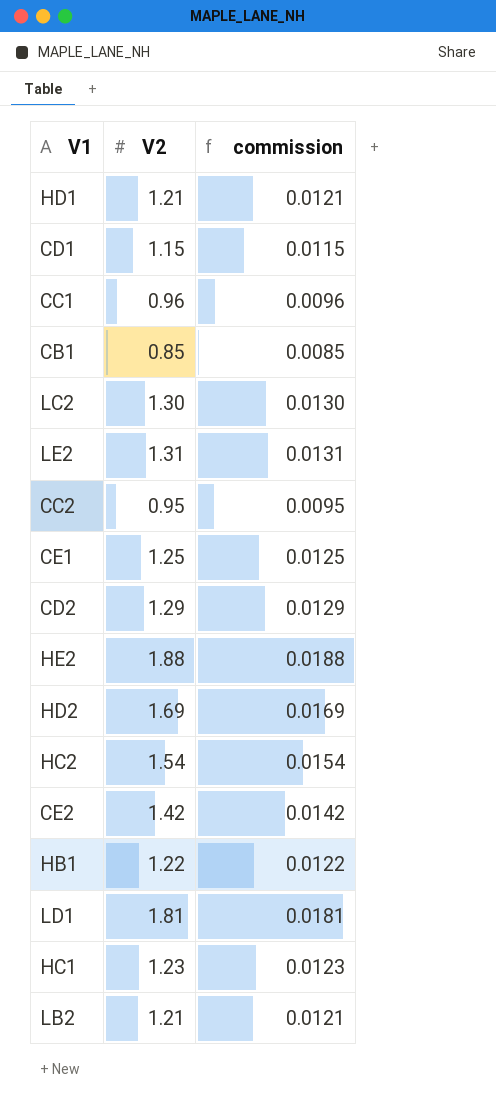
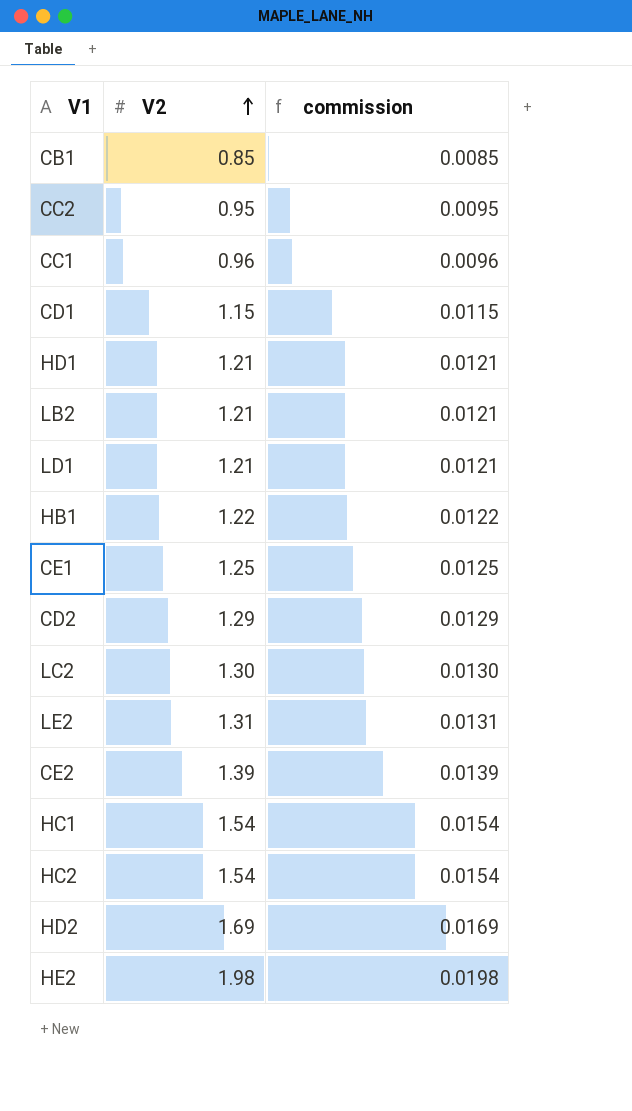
row order: none -> V2 ascending
LD1 | V2: 1.81 -> 1.21
LD1 | commission: 0.0181 -> 0.0121
CE2 | V2: 1.42 -> 1.39
CE2 | commission: 0.0142 -> 0.0139
HC1 | V2: 1.23 -> 1.54
HC1 | commission: 0.0123 -> 0.0154
HE2 | V2: 1.88 -> 1.98
HE2 | commission: 0.0188 -> 0.0198

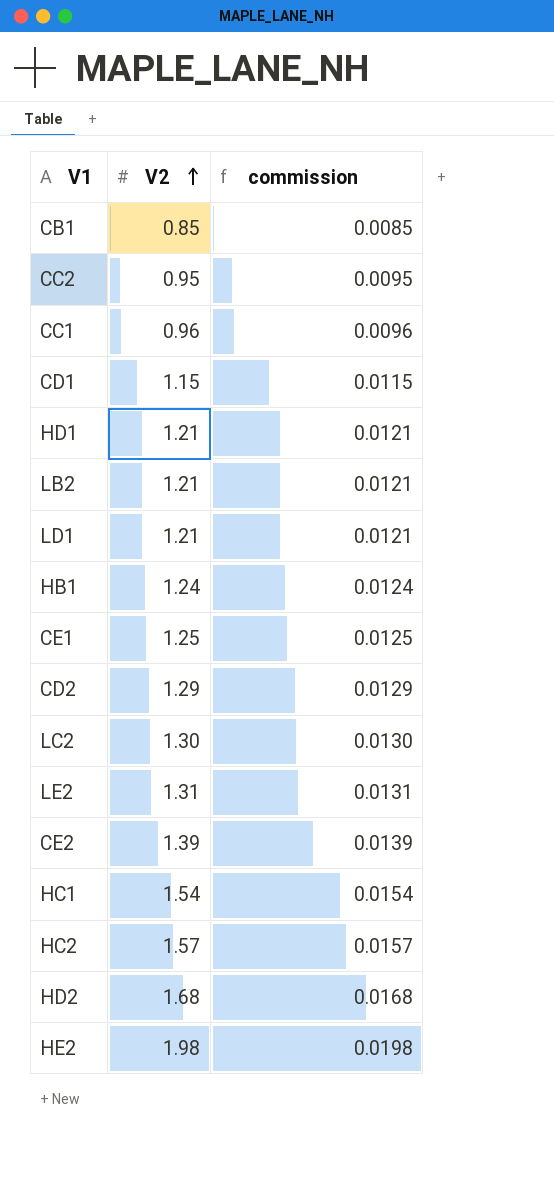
HB1 | V2: 1.22 -> 1.24
HB1 | commission: 0.0122 -> 0.0124
HC2 | V2: 1.54 -> 1.57
HC2 | commission: 0.0154 -> 0.0157
HD2 | V2: 1.69 -> 1.68
HD2 | commission: 0.0169 -> 0.0168

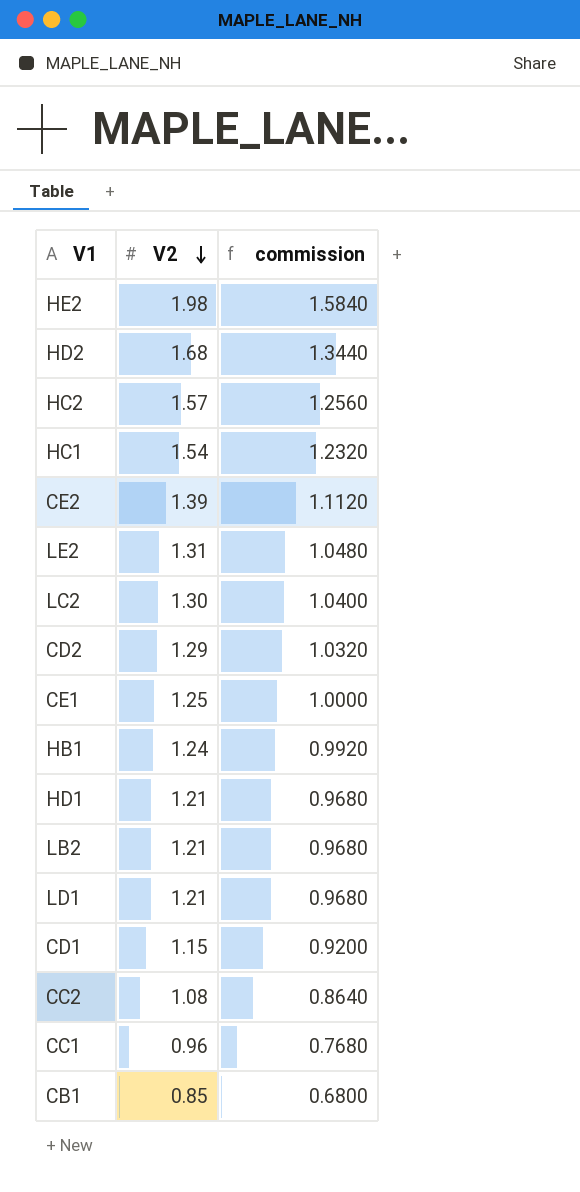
row order: V2 ascending -> V2 descending
column commission | formula: [V2] * 0.01 -> [V2] * 0.8
CC2 | V2: 0.95 -> 1.08

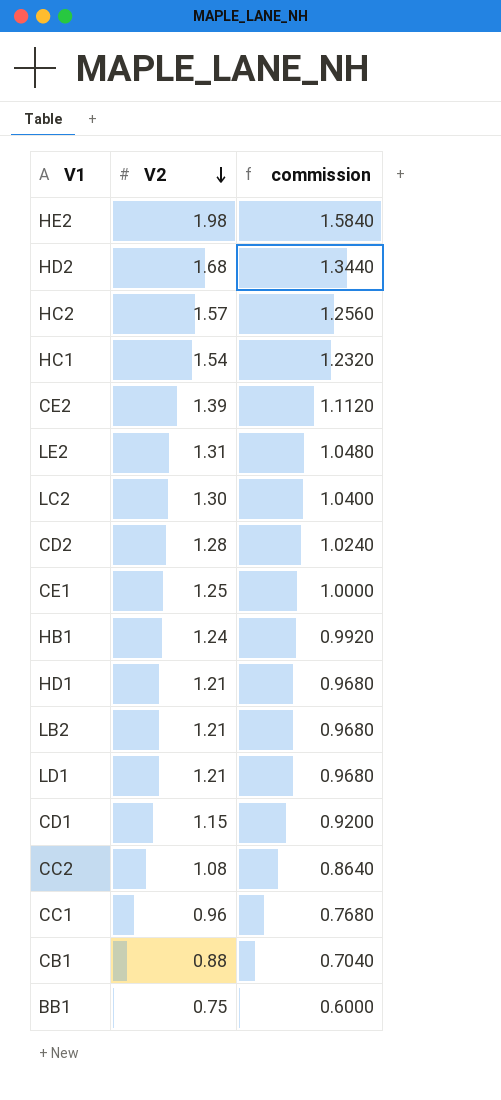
CD2 | V2: 1.29 -> 1.28
CD2 | commission: 1.0320 -> 1.0240
CB1 | V2: 0.85 -> 0.88
CB1 | commission: 0.6800 -> 0.7040
row BB1: none -> 0.75 | 0.6000

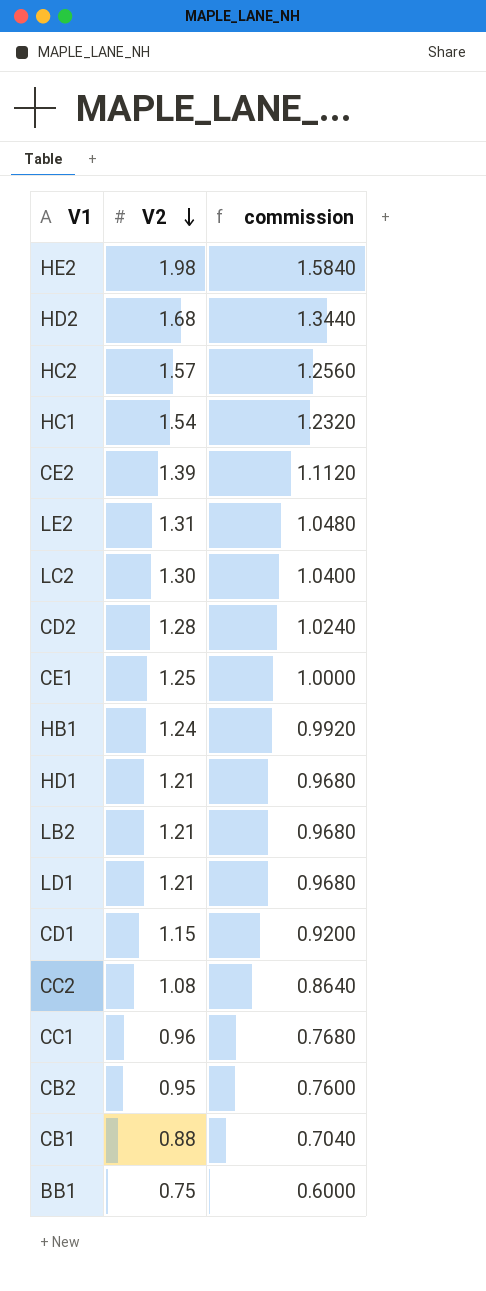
row CB2: none -> 0.95 | 0.7600

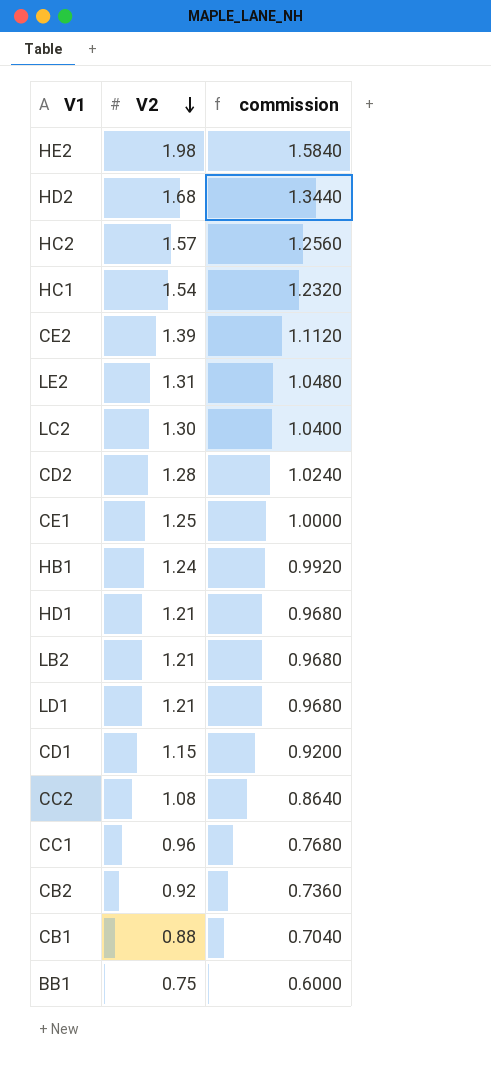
CB2 | V2: 0.95 -> 0.92
CB2 | commission: 0.7600 -> 0.7360

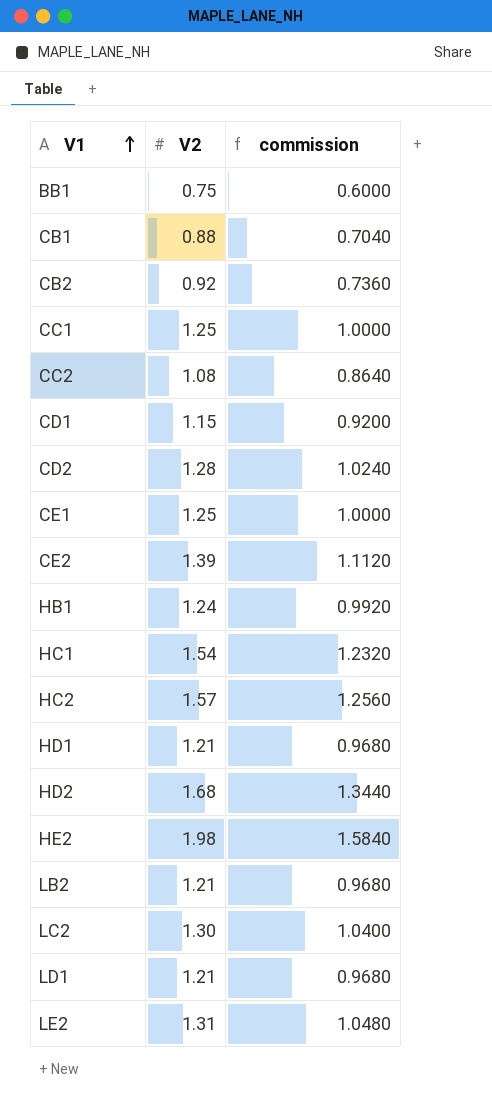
row order: V2 descending -> V1 ascending
CC1 | V2: 0.96 -> 1.25
CC1 | commission: 0.7680 -> 1.0000

